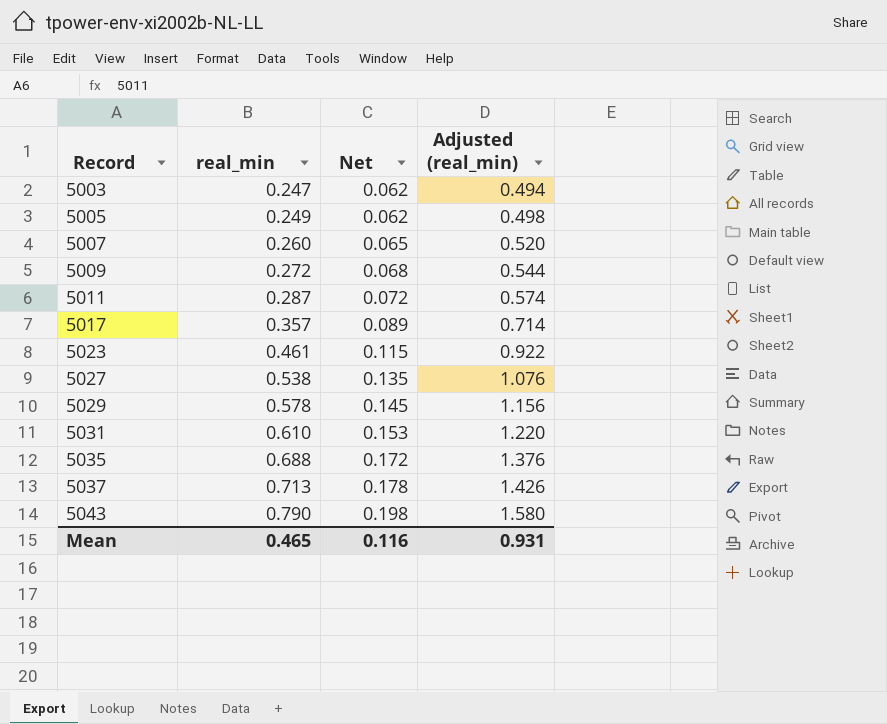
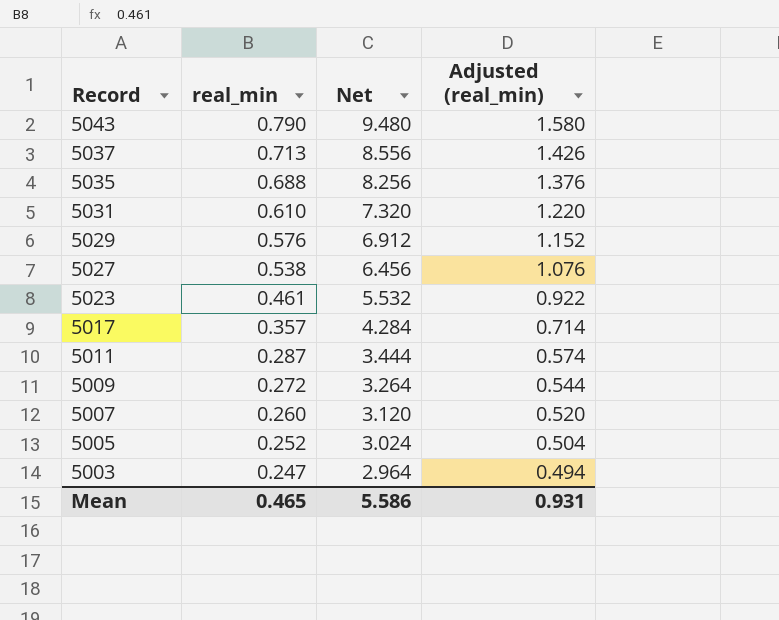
row order: Record ascending -> Record descending
column Net | formula: [real_min] * 0.25 -> [real_min] * 12
5029 | real_min: 0.578 -> 0.576
5029 | Adjusted (real_min): 1.156 -> 1.152
5005 | real_min: 0.249 -> 0.252
5005 | Adjusted (real_min): 0.498 -> 0.504
Mean | Net: 0.116 -> 5.586

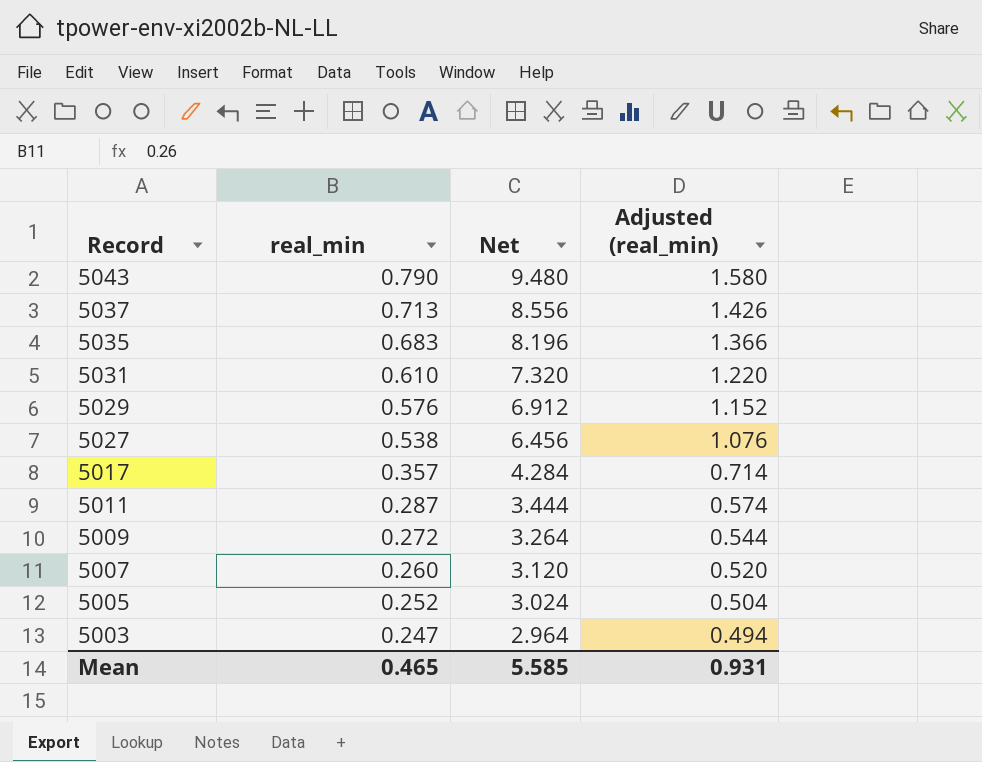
row 5023: 0.461 | 5.532 | 0.922 -> none
5035 | real_min: 0.688 -> 0.683
5035 | Net: 8.256 -> 8.196
5035 | Adjusted (real_min): 1.376 -> 1.366
Mean | Net: 5.586 -> 5.585

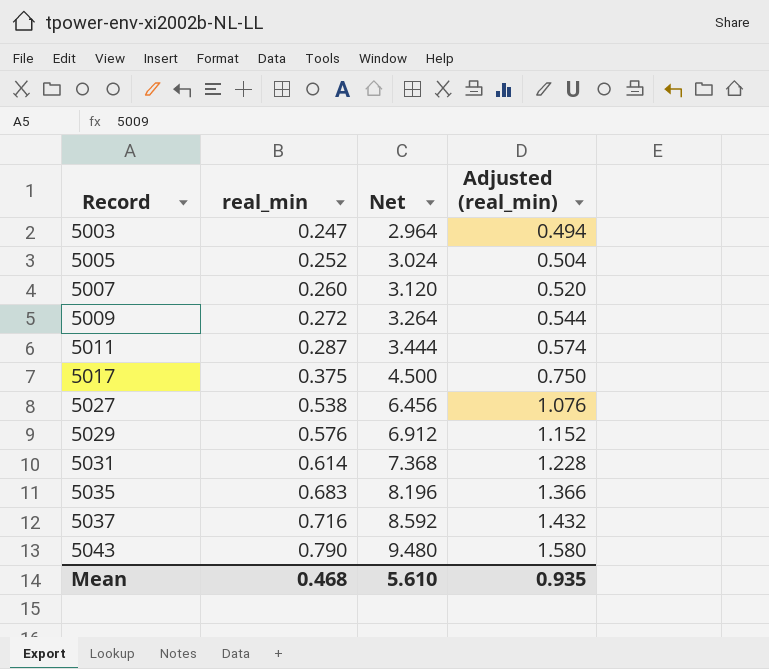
row order: Record descending -> Record ascending
5017 | real_min: 0.357 -> 0.375
5017 | Net: 4.284 -> 4.500
5017 | Adjusted (real_min): 0.714 -> 0.750
5031 | real_min: 0.610 -> 0.614
5031 | Net: 7.320 -> 7.368
5031 | Adjusted (real_min): 1.220 -> 1.228
5037 | real_min: 0.713 -> 0.716
5037 | Net: 8.556 -> 8.592
5037 | Adjusted (real_min): 1.426 -> 1.432
Mean | real_min: 0.465 -> 0.468
Mean | Net: 5.585 -> 5.610
Mean | Adjusted (real_min): 0.931 -> 0.935

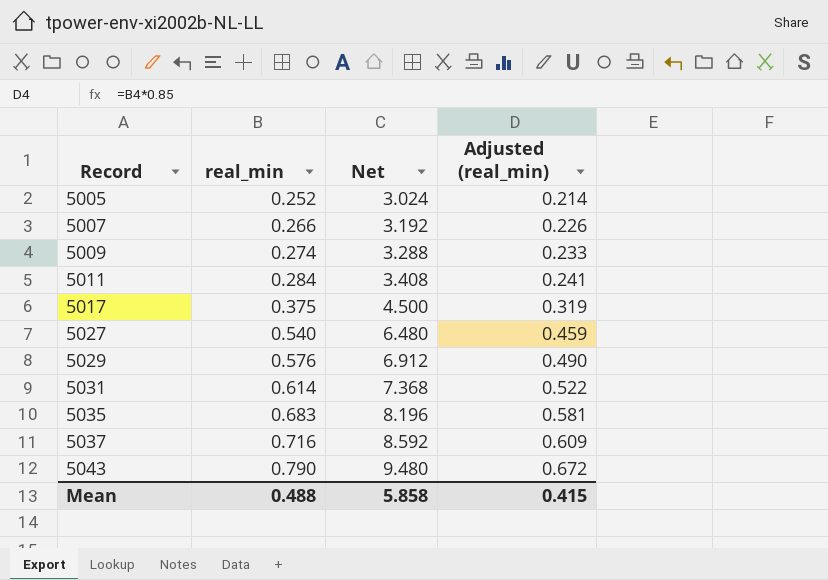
column Adjusted (real_min) | formula: [real_min] * 2 -> [real_min] * 0.85
row 5003: 0.247 | 2.964 | 0.494 -> none
5007 | real_min: 0.260 -> 0.266
5007 | Net: 3.120 -> 3.192
5009 | real_min: 0.272 -> 0.274
5009 | Net: 3.264 -> 3.288
5011 | real_min: 0.287 -> 0.284
5011 | Net: 3.444 -> 3.408
5027 | real_min: 0.538 -> 0.540
5027 | Net: 6.456 -> 6.480
Mean | real_min: 0.468 -> 0.488
Mean | Net: 5.610 -> 5.858
Mean | Adjusted (real_min): 0.935 -> 0.415

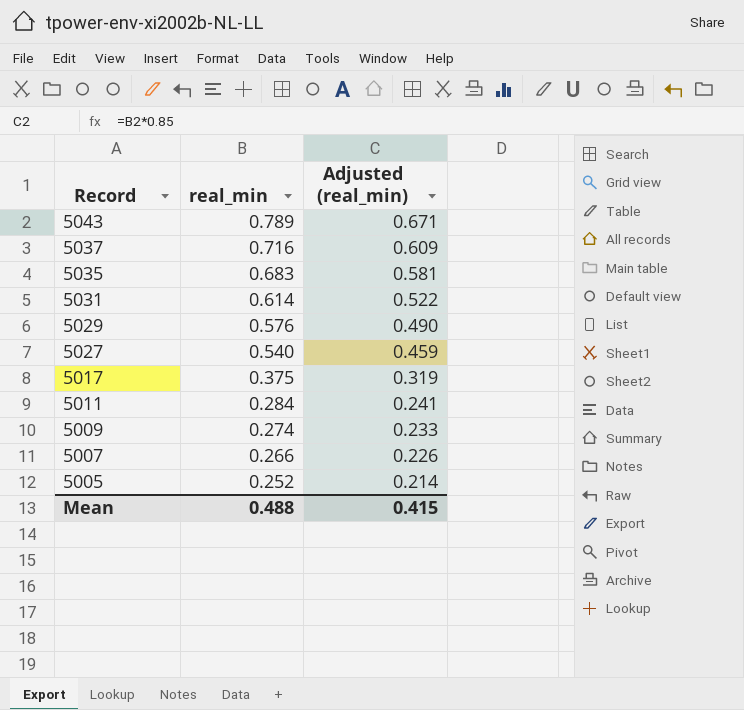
row order: Record ascending -> Record descending
column Net | formula: [real_min] * 12 -> none
5043 | real_min: 0.790 -> 0.789
5043 | Adjusted (real_min): 0.672 -> 0.671

